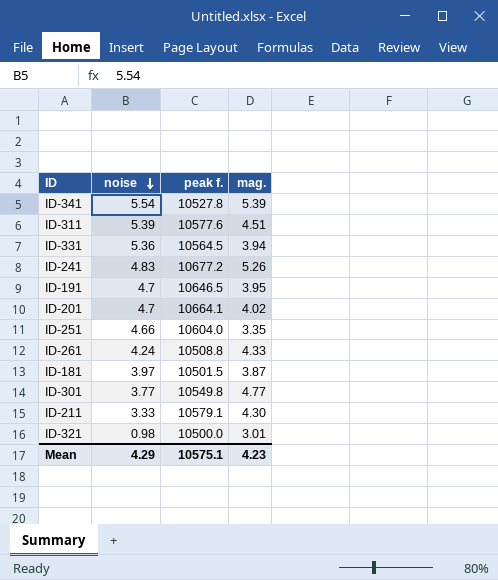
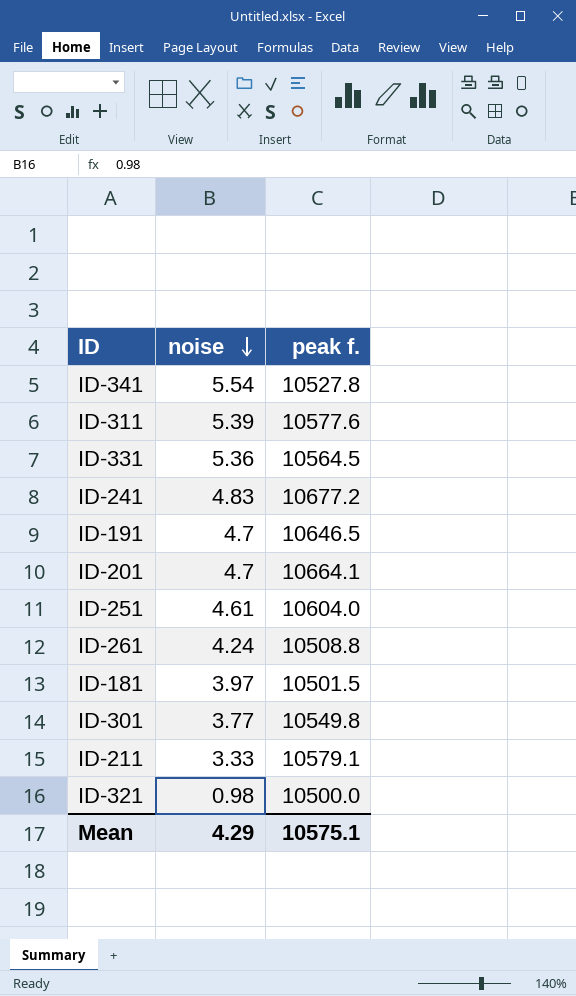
column mag. | position: 4 -> none
ID-251 | noise: 4.66 -> 4.61

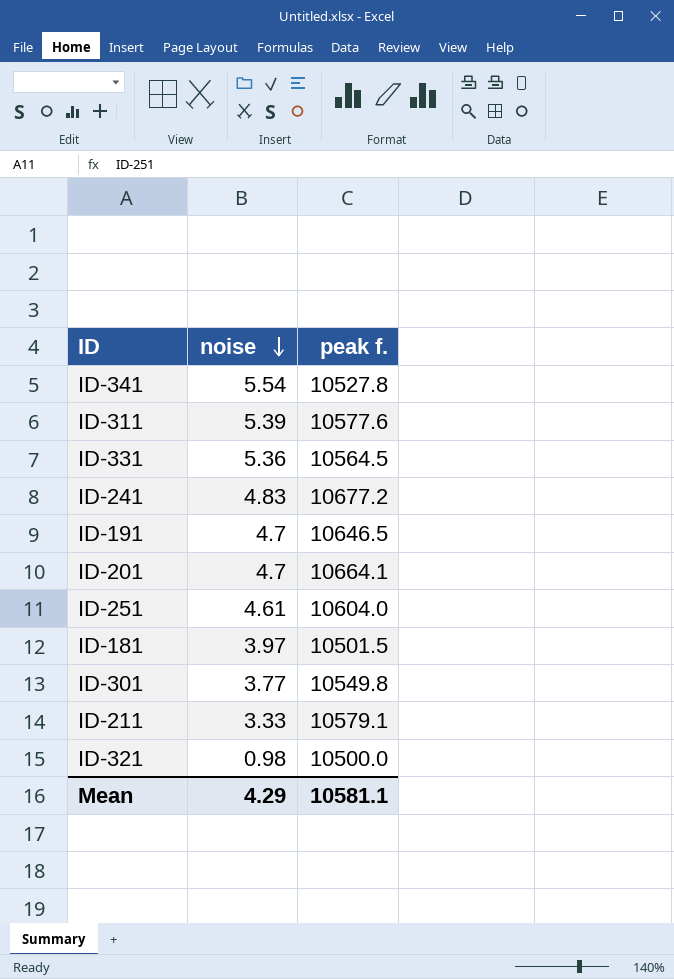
row ID-261: 4.24 | 10508.8 -> none
Mean | peak f.: 10575.1 -> 10581.1

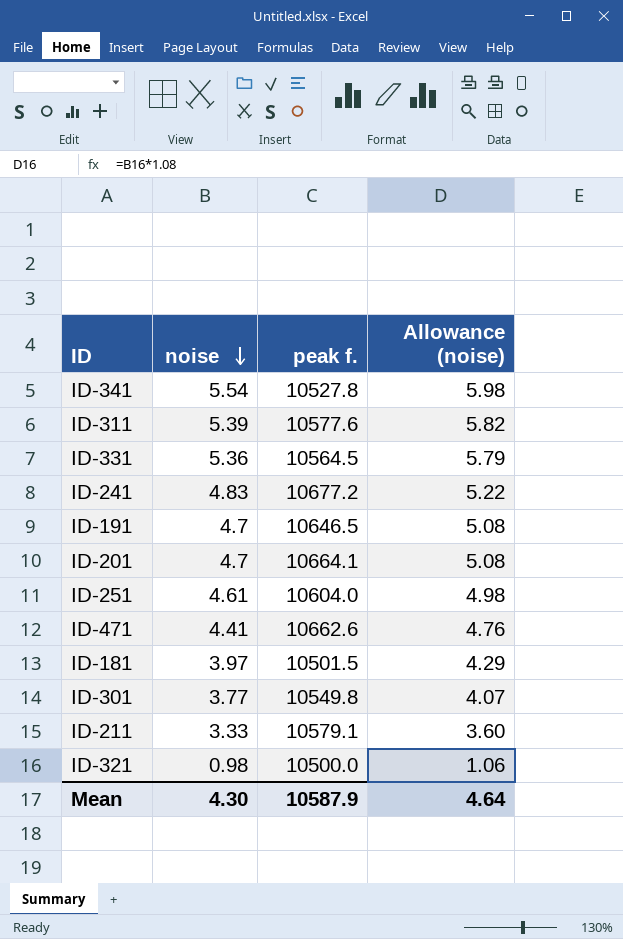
column Allowance (noise) | formula: none -> [noise] * 1.08
row ID-471: none -> 4.41 | 10662.6 | 4.76
Mean | noise: 4.29 -> 4.30
Mean | peak f.: 10581.1 -> 10587.9

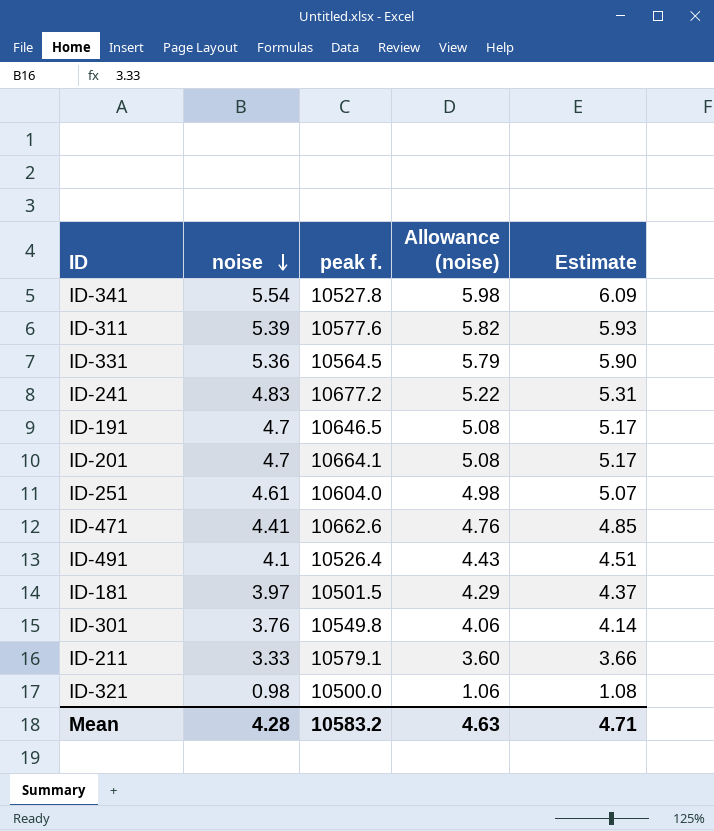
column Estimate | formula: none -> [noise] * 1.1
row ID-491: none -> 4.1 | 10526.4 | 4.43 | 4.51
ID-301 | noise: 3.77 -> 3.76
ID-301 | Allowance (noise): 4.07 -> 4.06
Mean | noise: 4.30 -> 4.28
Mean | peak f.: 10587.9 -> 10583.2
Mean | Allowance (noise): 4.64 -> 4.63

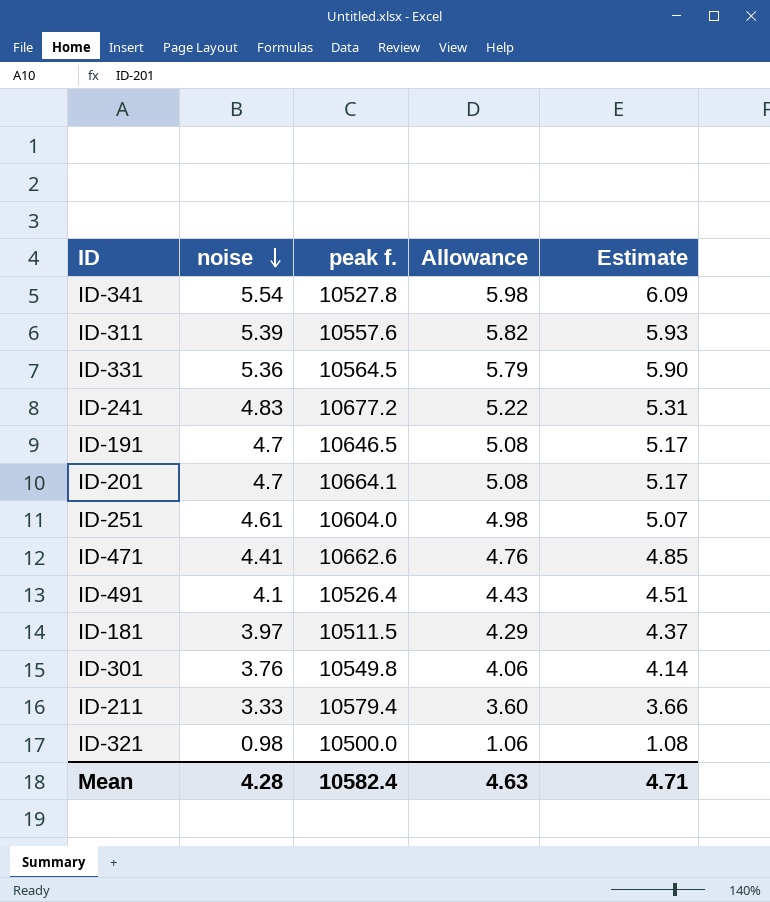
column name: Allowance (noise) -> Allowance
ID-311 | peak f.: 10577.6 -> 10557.6
ID-181 | peak f.: 10501.5 -> 10511.5
ID-211 | peak f.: 10579.1 -> 10579.4
Mean | peak f.: 10583.2 -> 10582.4

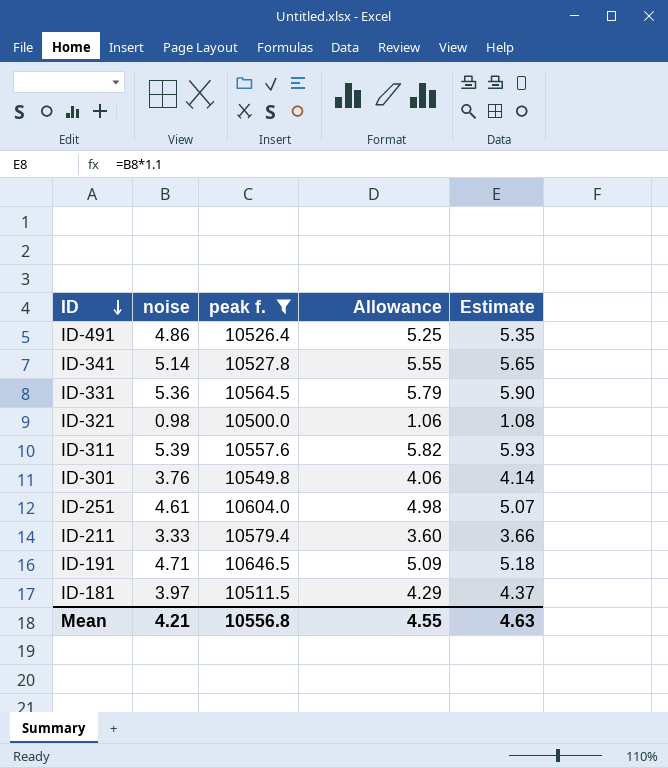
filter: none -> peak f. <= 10646.5
row order: noise descending -> ID descending
ID-491 | noise: 4.1 -> 4.86
ID-491 | Allowance: 4.43 -> 5.25
ID-491 | Estimate: 4.51 -> 5.35
ID-341 | noise: 5.54 -> 5.14
ID-341 | Allowance: 5.98 -> 5.55
ID-341 | Estimate: 6.09 -> 5.65
ID-191 | noise: 4.7 -> 4.71
ID-191 | Allowance: 5.08 -> 5.09
ID-191 | Estimate: 5.17 -> 5.18
Mean | noise: 4.28 -> 4.21
Mean | peak f.: 10582.4 -> 10556.8
Mean | Allowance: 4.63 -> 4.55
Mean | Estimate: 4.71 -> 4.63

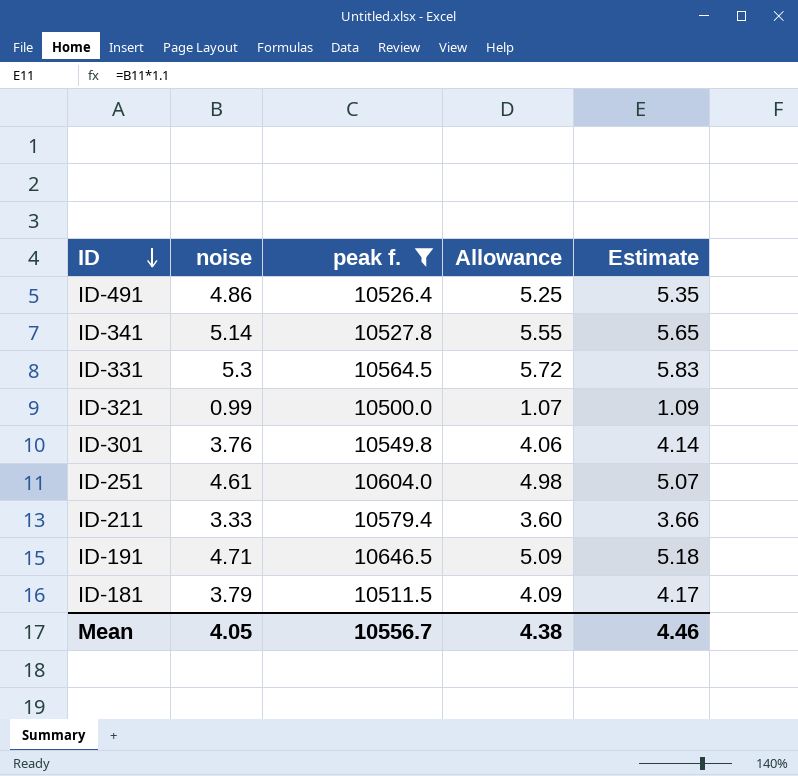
row ID-311: 5.39 | 10557.6 | 5.82 | 5.93 -> none
ID-331 | noise: 5.36 -> 5.3
ID-331 | Allowance: 5.79 -> 5.72
ID-331 | Estimate: 5.90 -> 5.83
ID-321 | noise: 0.98 -> 0.99
ID-321 | Allowance: 1.06 -> 1.07
ID-321 | Estimate: 1.08 -> 1.09
ID-181 | noise: 3.97 -> 3.79
ID-181 | Allowance: 4.29 -> 4.09
ID-181 | Estimate: 4.37 -> 4.17
Mean | noise: 4.21 -> 4.05
Mean | peak f.: 10556.8 -> 10556.7
Mean | Allowance: 4.55 -> 4.38
Mean | Estimate: 4.63 -> 4.46

